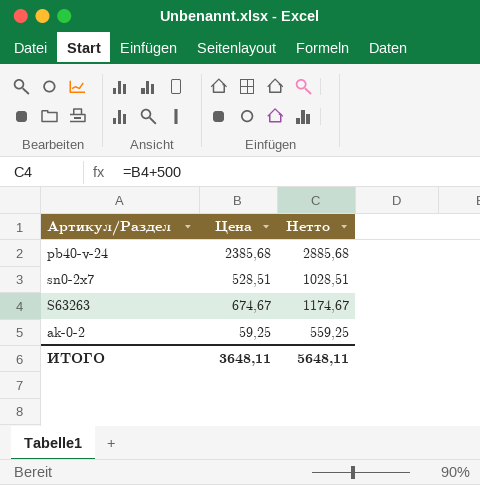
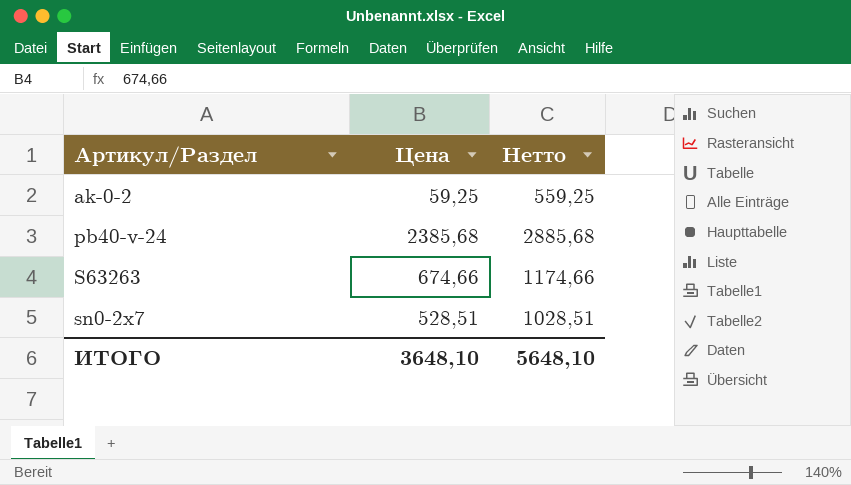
row order: none -> Артикул/Раздел ascending
S63263 | Цена: 674,67 -> 674,66
S63263 | Нетто: 1174,67 -> 1174,66
ИТОГО | Цена: 3648,11 -> 3648,10
ИТОГО | Нетто: 5648,11 -> 5648,10

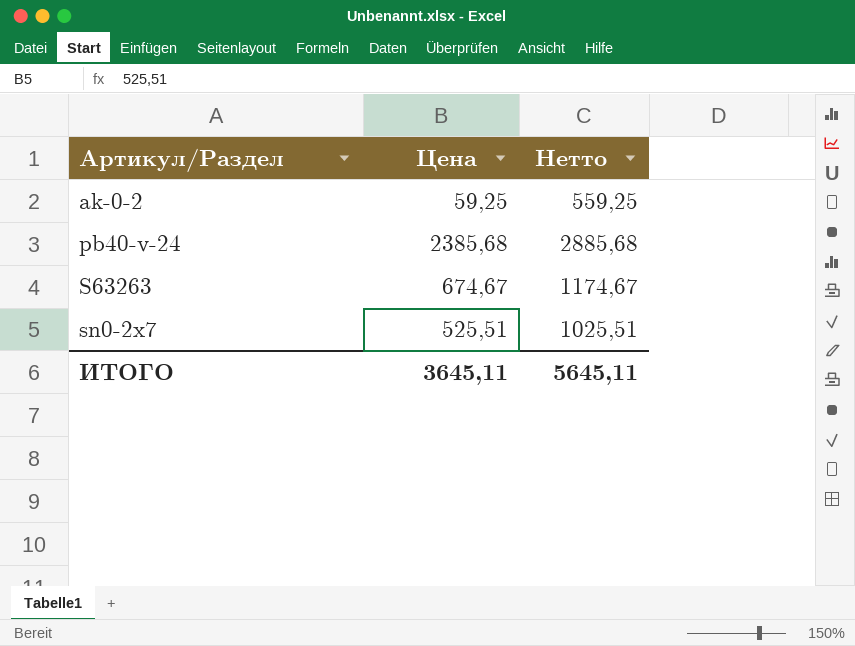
S63263 | Цена: 674,66 -> 674,67
S63263 | Нетто: 1174,66 -> 1174,67
sn0-2x7 | Цена: 528,51 -> 525,51
sn0-2x7 | Нетто: 1028,51 -> 1025,51
ИТОГО | Цена: 3648,10 -> 3645,11
ИТОГО | Нетто: 5648,10 -> 5645,11

